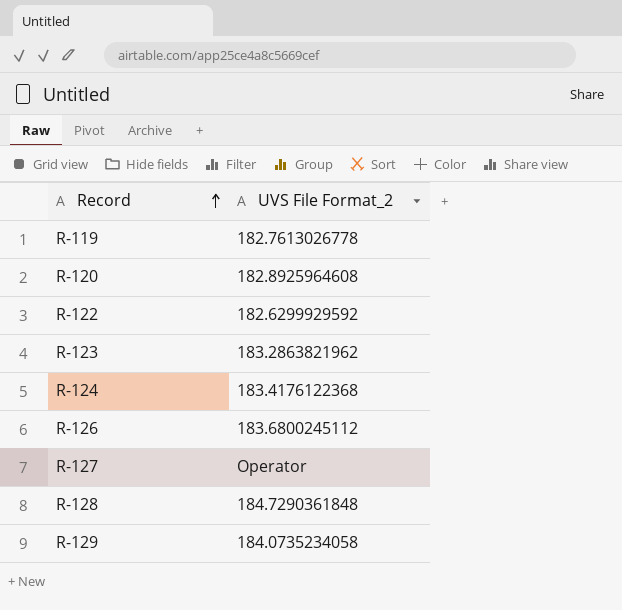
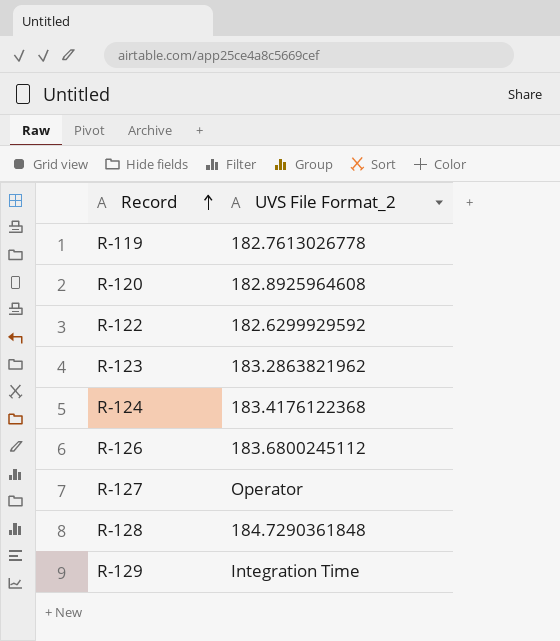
R-129 | UVS File Format_2: 184.0735234058 -> Integration Time

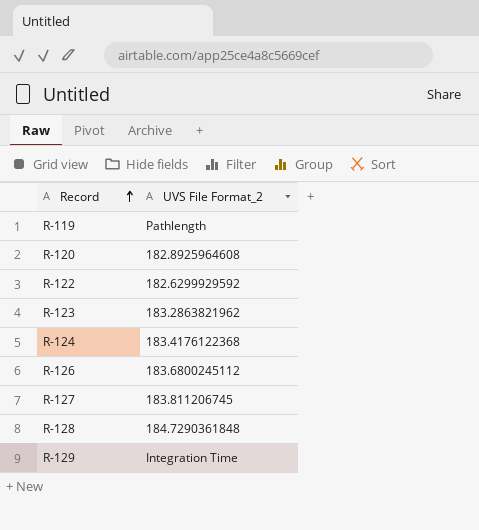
R-119 | UVS File Format_2: 182.7613026778 -> Pathlength
R-127 | UVS File Format_2: Operator -> 183.811206745

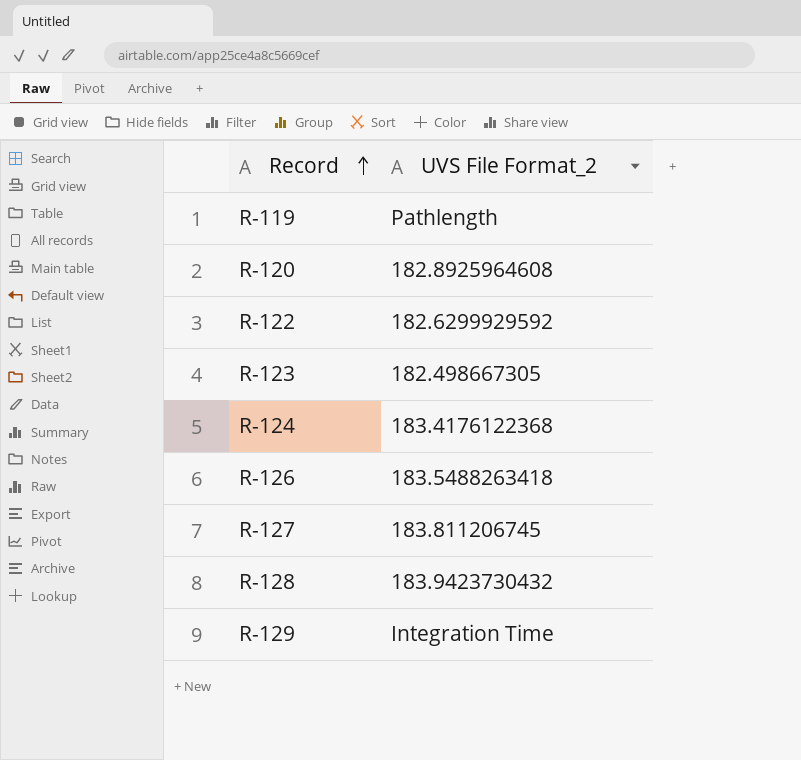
R-123 | UVS File Format_2: 183.2863821962 -> 182.498667305
R-126 | UVS File Format_2: 183.6800245112 -> 183.5488263418
R-128 | UVS File Format_2: 184.7290361848 -> 183.9423730432

